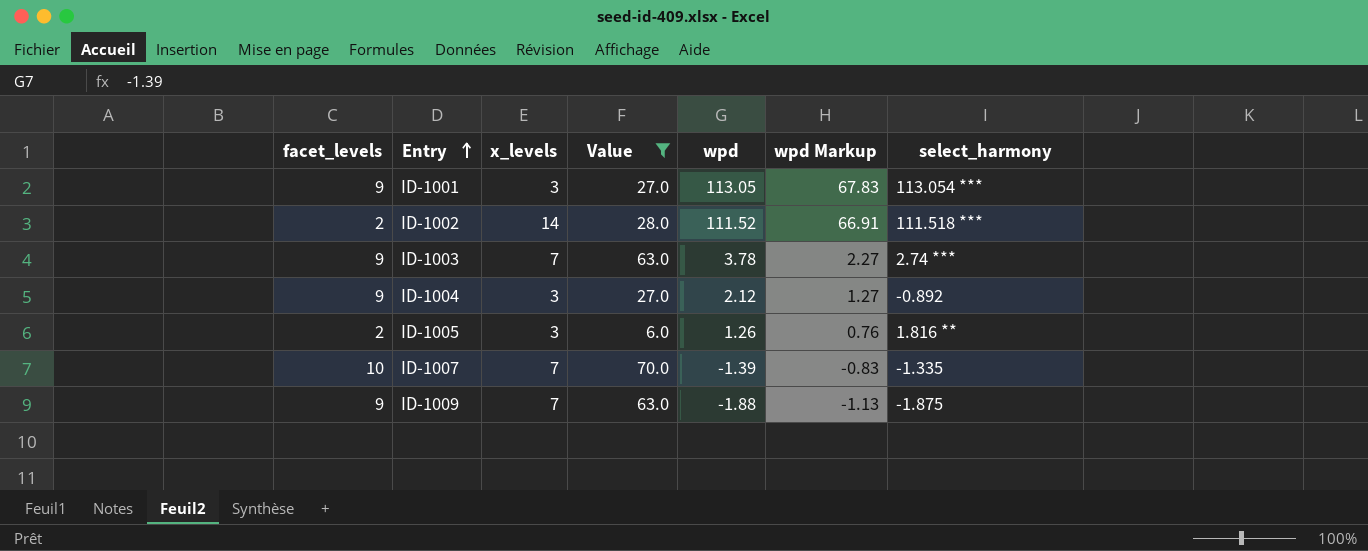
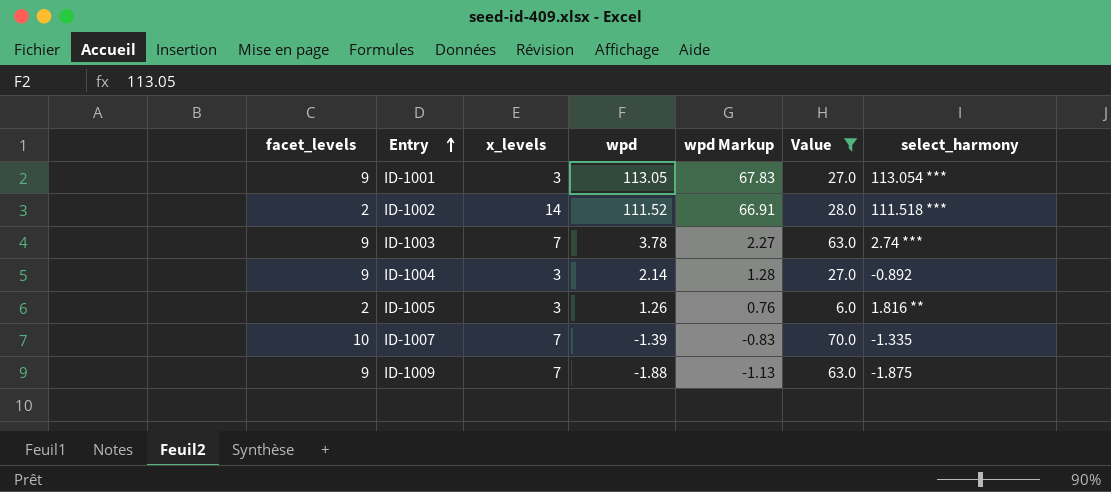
column Value | position: 4 -> 6
ID-1004 | wpd: 2.12 -> 2.14
ID-1004 | wpd Markup: 1.27 -> 1.28

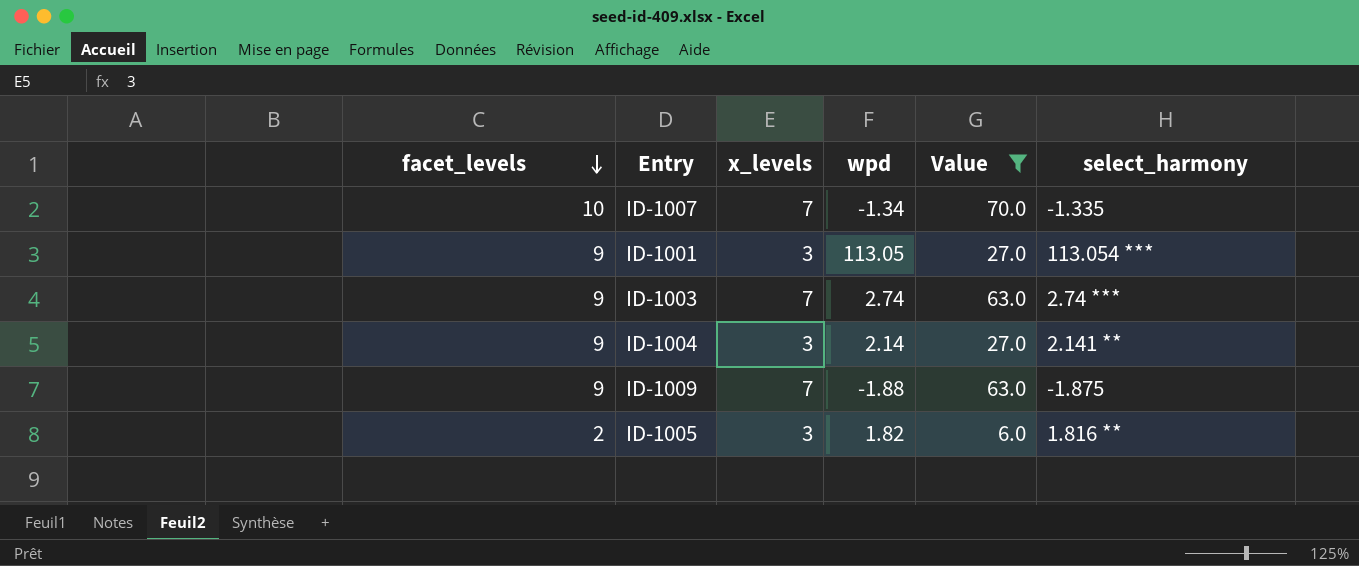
row order: Entry ascending -> facet_levels descending
column wpd Markup | formula: [wpd] * 0.6 -> none
row ID-1002: 2 | 14 | 111.52 | 66.91 | 28.0 | 111.518 *** -> none
ID-1007 | wpd: -1.39 -> -1.34
ID-1003 | wpd: 3.78 -> 2.74
ID-1004 | select_harmony: -0.892 -> 2.141 **
ID-1005 | wpd: 1.26 -> 1.82

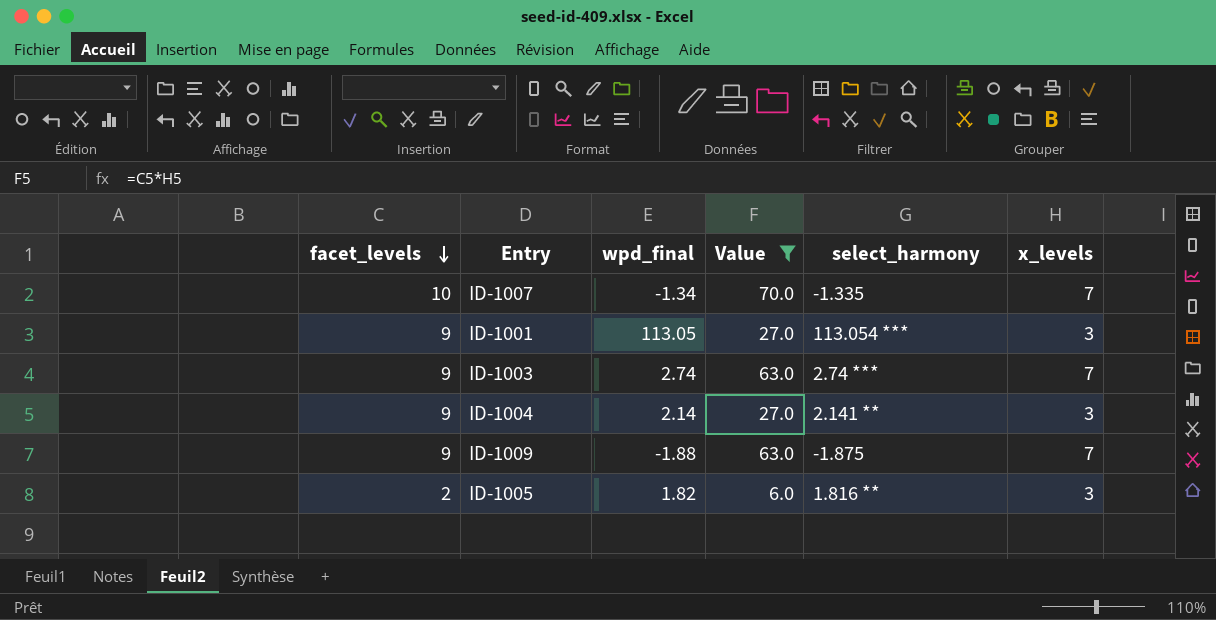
column name: wpd -> wpd_final
column x_levels | position: 3 -> 6

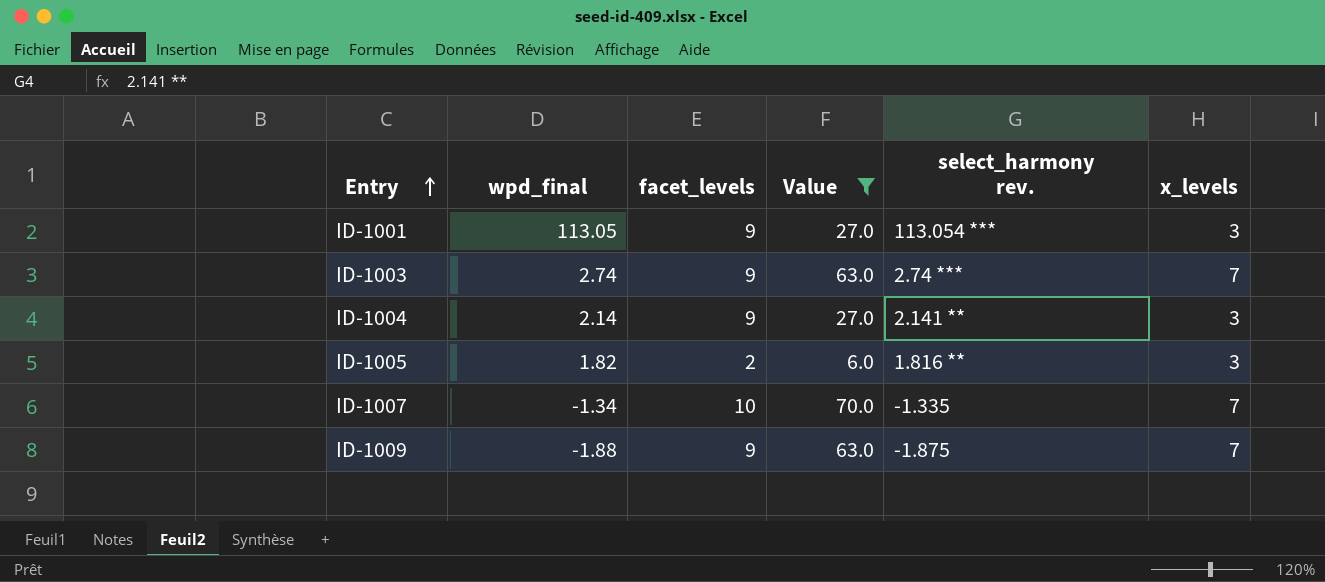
row order: facet_levels descending -> Entry ascending
column facet_levels | position: 1 -> 3
column name: select_harmony -> select_harmony rev.

